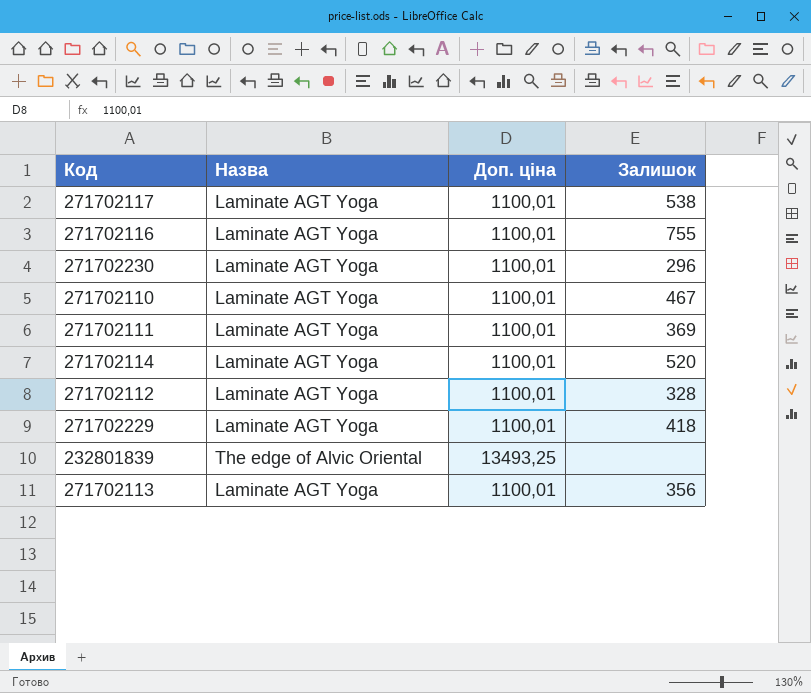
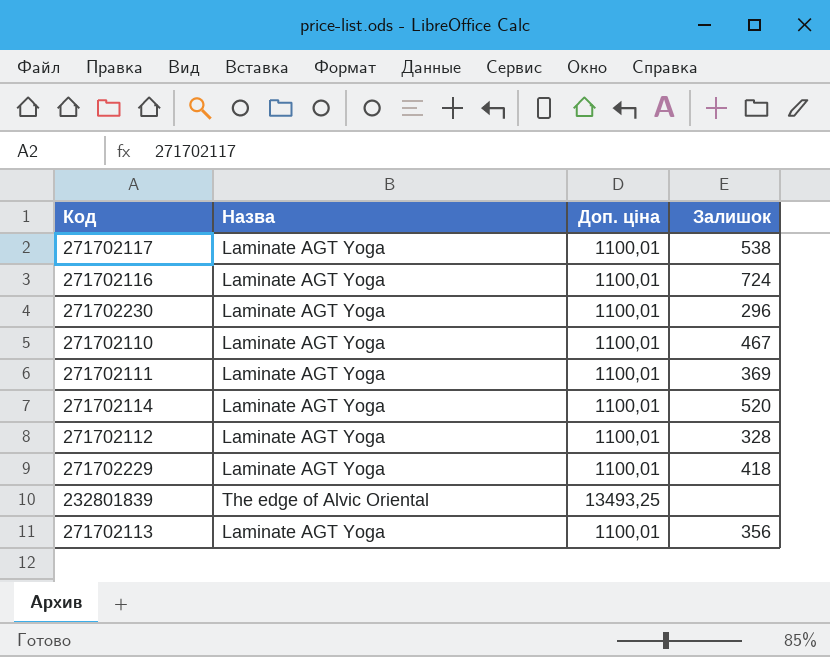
271702116 | Залишок: 755 -> 724

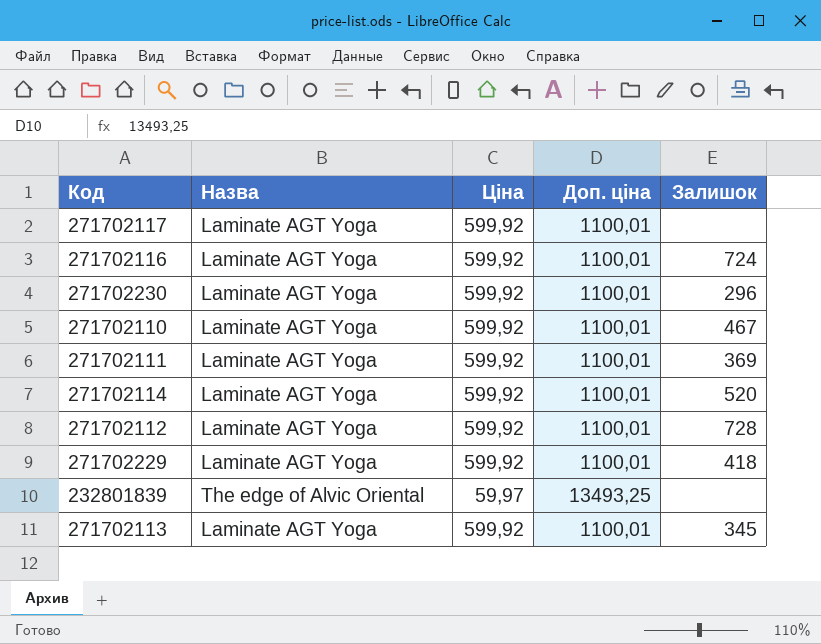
column Ціна | position: none -> 3
271702117 | Залишок: 538 -> none
271702112 | Залишок: 328 -> 728
271702113 | Залишок: 356 -> 345

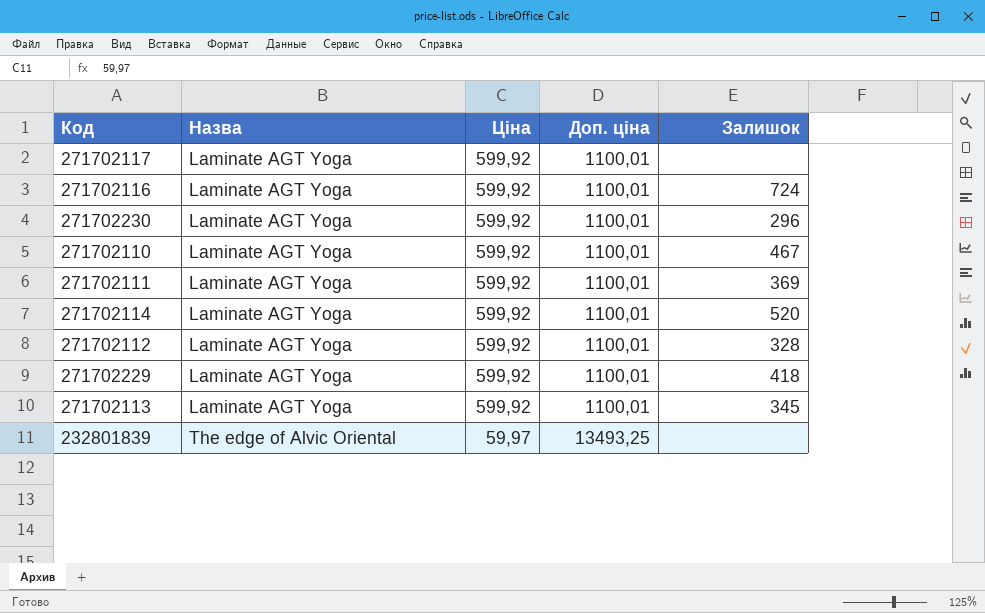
row order: none -> Назва ascending
271702112 | Залишок: 728 -> 328

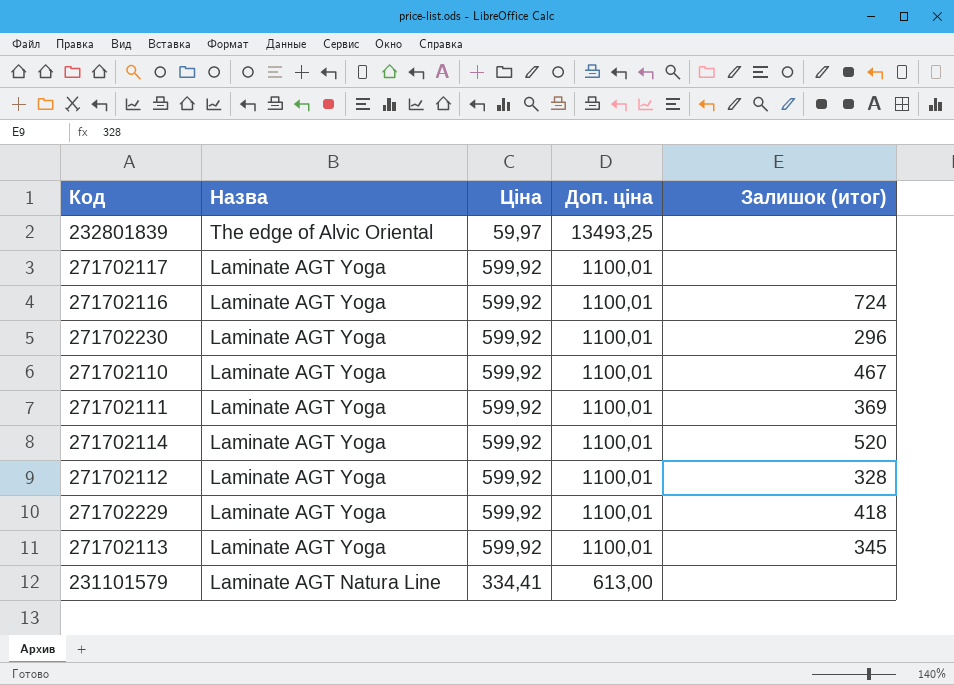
row order: Назва ascending -> Назва descending
column name: Залишок -> Залишок (итог)
row 231101579: none -> Laminate AGT Natura Line | 334,41 | 613,00 | none

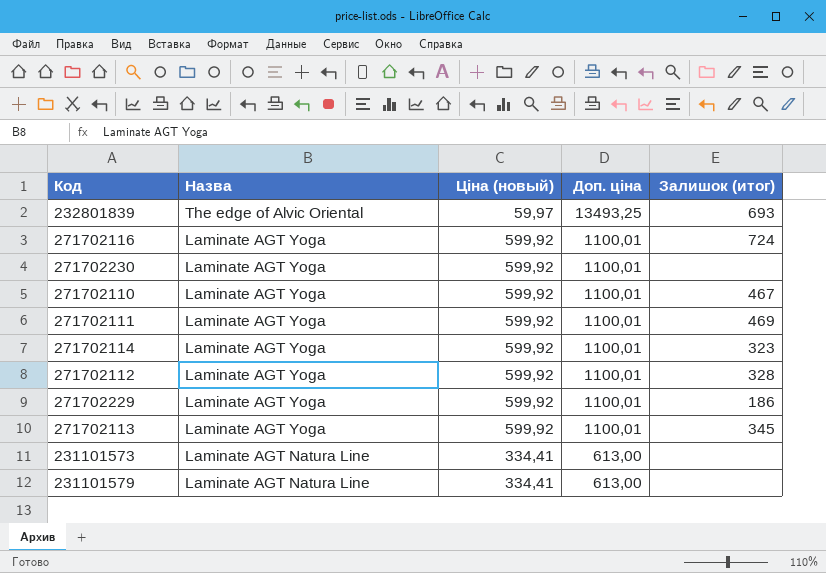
column name: Ціна -> Ціна (новый)
row 271702117: Laminate AGT Yoga | 599,92 | 1100,01 | none -> none
232801839 | Залишок (итог): none -> 693
271702230 | Залишок (итог): 296 -> none
271702111 | Залишок (итог): 369 -> 469
271702114 | Залишок (итог): 520 -> 323
271702229 | Залишок (итог): 418 -> 186
row 231101573: none -> Laminate AGT Natura Line | 334,41 | 613,00 | none

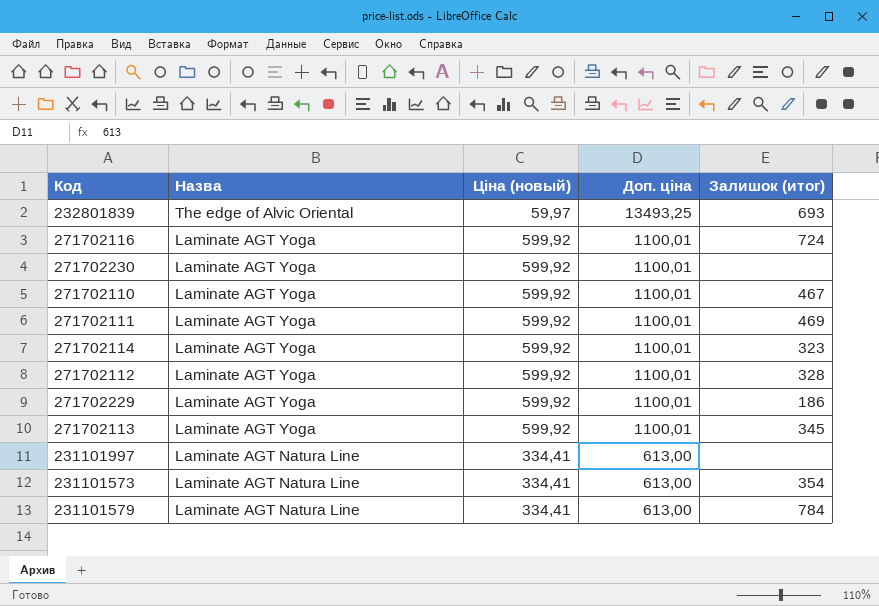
row 231101997: none -> Laminate AGT Natura Line | 334,41 | 613,00 | none
231101573 | Залишок (итог): none -> 354
231101579 | Залишок (итог): none -> 784

